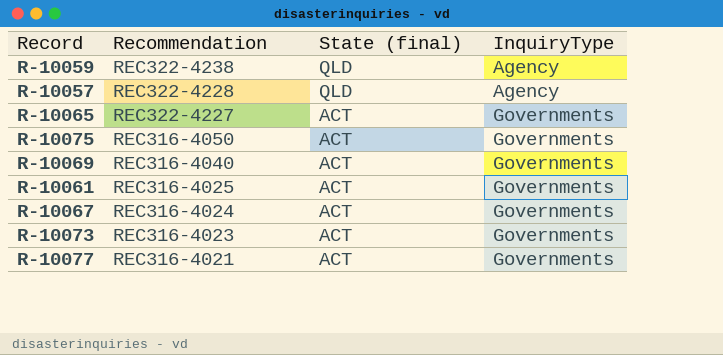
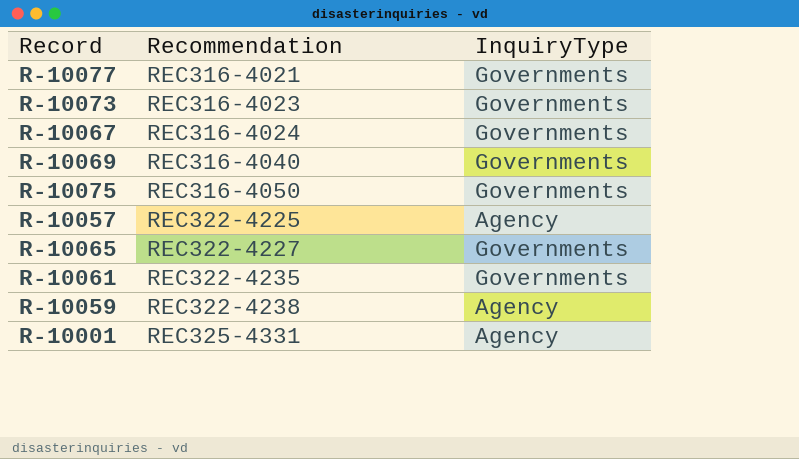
row order: Recommendation descending -> Recommendation ascending
column State (final) | position: 3 -> none
R-10057 | Recommendation: REC322-4228 -> REC322-4225
R-10061 | Recommendation: REC316-4025 -> REC322-4235
row R-10001: none -> REC325-4331 | Agency

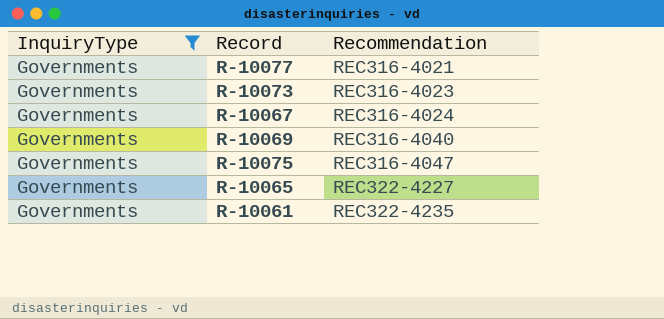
filter: none -> InquiryType = Governments
column InquiryType | position: 3 -> 1
R-10075 | Recommendation: REC316-4050 -> REC316-4047

